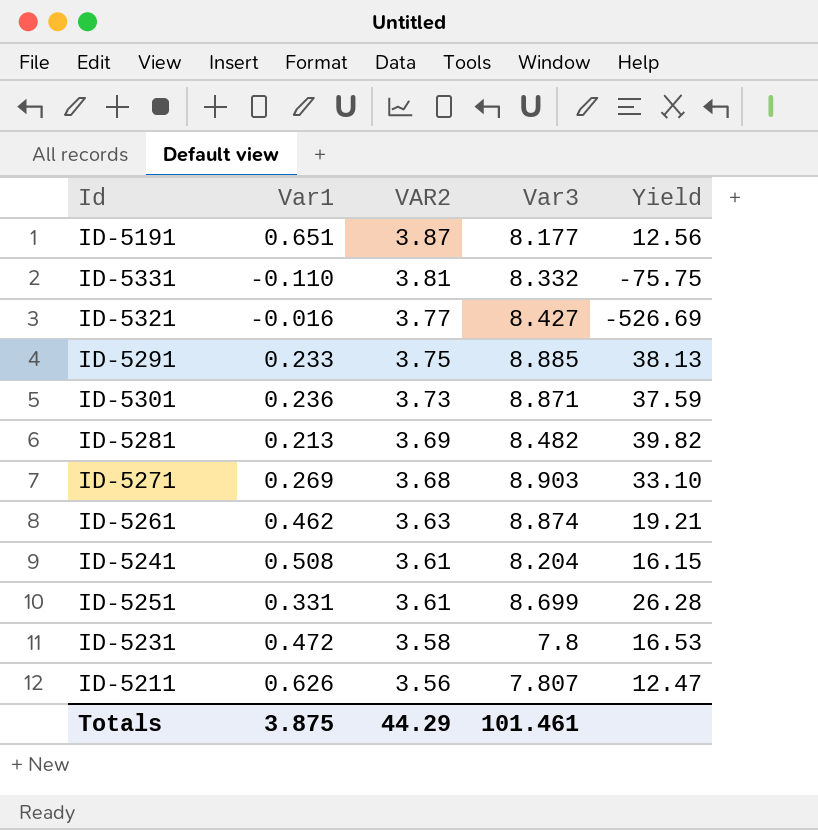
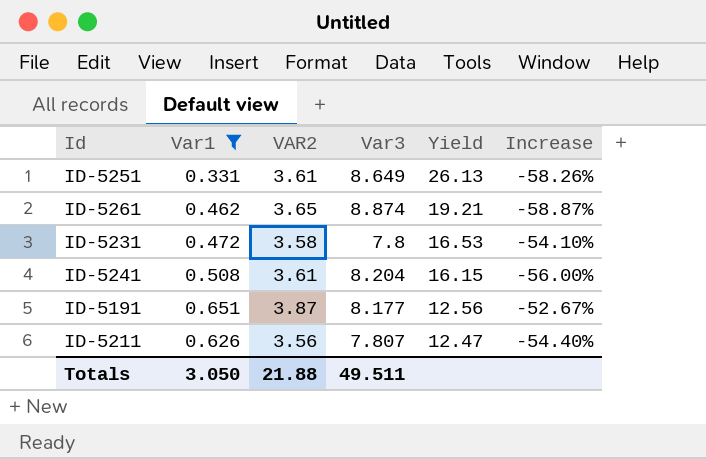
filter: none -> Var1 >= 0.331
row order: VAR2 descending -> Yield descending
column Increase | formula: none -> ([VAR2] - [Var3]) / [Var3]
ID-5251 | Var3: 8.699 -> 8.649
ID-5251 | Yield: 26.28 -> 26.13
ID-5261 | VAR2: 3.63 -> 3.65
Totals | Var1: 3.875 -> 3.050
Totals | VAR2: 44.29 -> 21.88
Totals | Var3: 101.461 -> 49.511

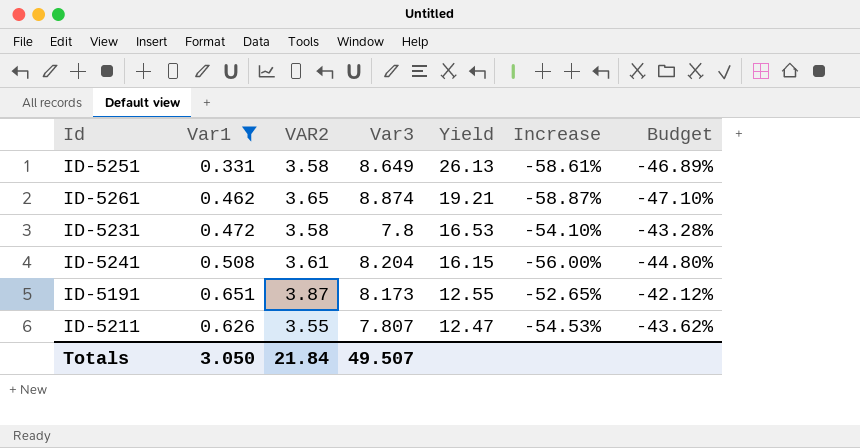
column Budget | formula: none -> [Increase] * 0.8
ID-5251 | VAR2: 3.61 -> 3.58
ID-5251 | Increase: -58.26% -> -58.61%
ID-5191 | Var3: 8.177 -> 8.173
ID-5191 | Yield: 12.56 -> 12.55
ID-5191 | Increase: -52.67% -> -52.65%
ID-5211 | VAR2: 3.56 -> 3.55
ID-5211 | Increase: -54.40% -> -54.53%
Totals | VAR2: 21.88 -> 21.84
Totals | Var3: 49.511 -> 49.507

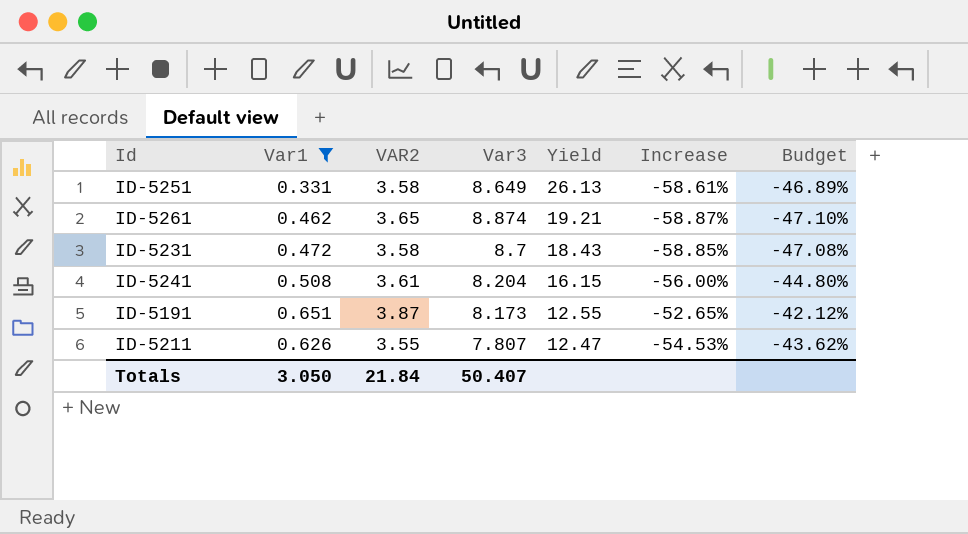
ID-5231 | Var3: 7.8 -> 8.7
ID-5231 | Yield: 16.53 -> 18.43
ID-5231 | Increase: -54.10% -> -58.85%
ID-5231 | Budget: -43.28% -> -47.08%
Totals | Var3: 49.507 -> 50.407

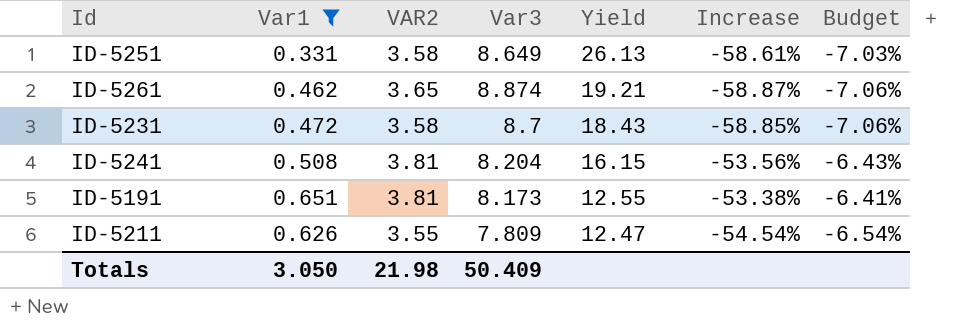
column Budget | formula: [Increase] * 0.8 -> [Increase] * 0.12
ID-5241 | VAR2: 3.61 -> 3.81
ID-5241 | Increase: -56.00% -> -53.56%
ID-5191 | VAR2: 3.87 -> 3.81
ID-5191 | Increase: -52.65% -> -53.38%
ID-5211 | Var3: 7.807 -> 7.809
ID-5211 | Increase: -54.53% -> -54.54%
Totals | VAR2: 21.84 -> 21.98
Totals | Var3: 50.407 -> 50.409

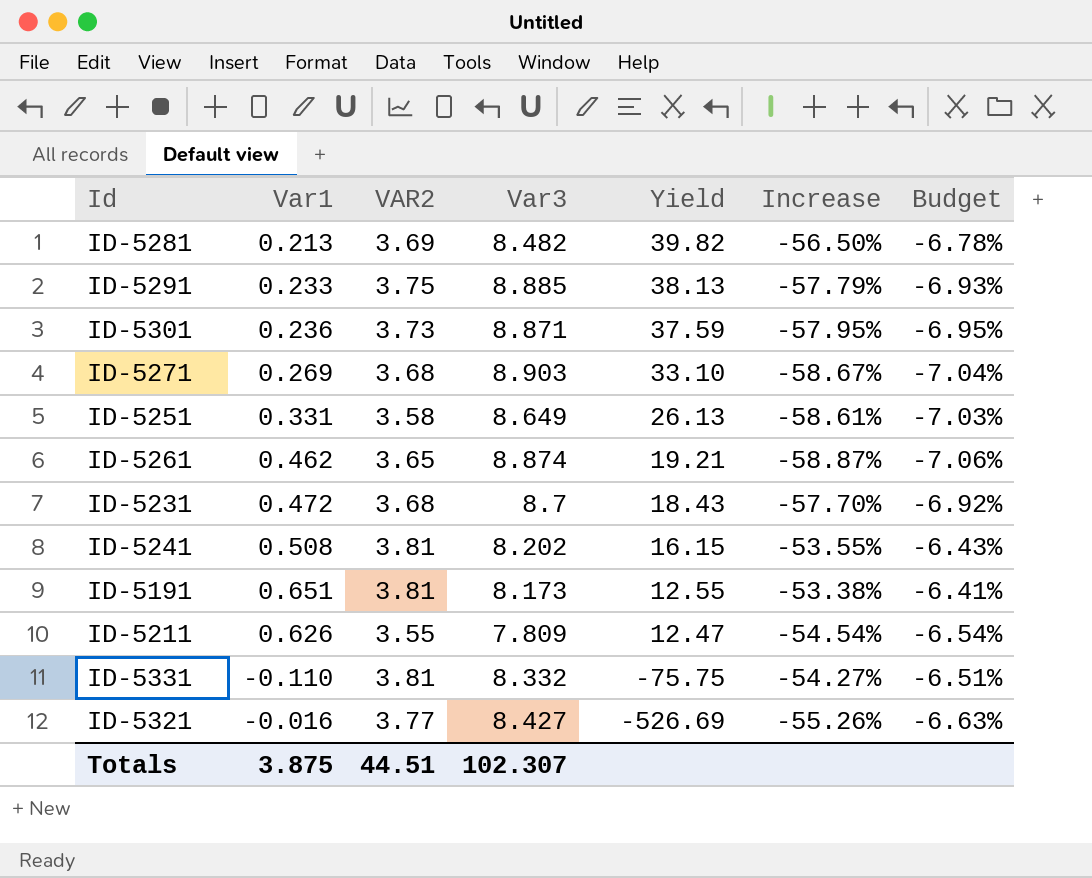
filter: Var1 >= 0.331 -> none
ID-5231 | VAR2: 3.58 -> 3.68
ID-5231 | Increase: -58.85% -> -57.70%
ID-5231 | Budget: -7.06% -> -6.92%
ID-5241 | Var3: 8.204 -> 8.202
ID-5241 | Increase: -53.56% -> -53.55%
Totals | Var1: 3.050 -> 3.875
Totals | VAR2: 21.98 -> 44.51
Totals | Var3: 50.409 -> 102.307

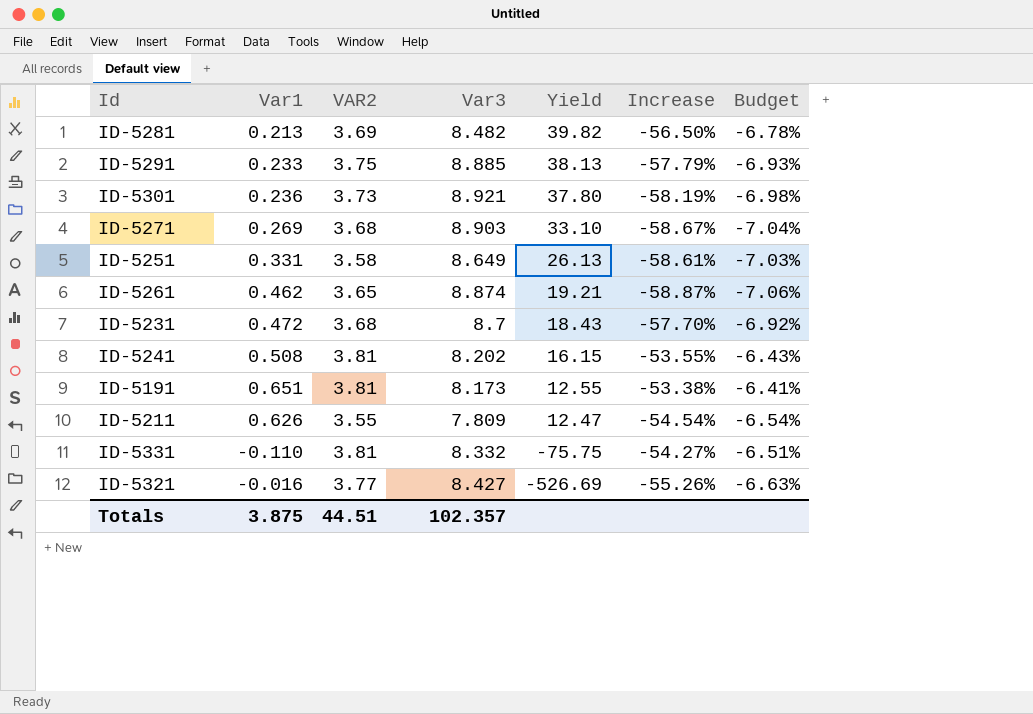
ID-5301 | Var3: 8.871 -> 8.921
ID-5301 | Yield: 37.59 -> 37.80
ID-5301 | Increase: -57.95% -> -58.19%
ID-5301 | Budget: -6.95% -> -6.98%
Totals | Var3: 102.307 -> 102.357

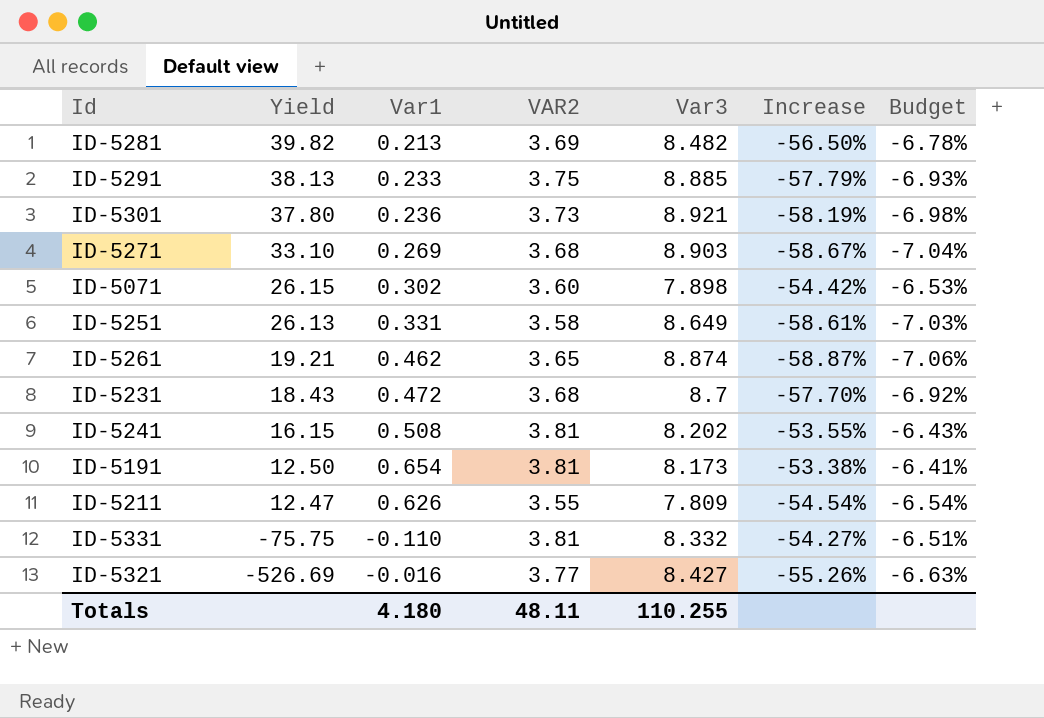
column Yield | position: 5 -> 2
row ID-5071: none -> 26.15 | 0.302 | 3.60 | 7.898 | -54.42% | -6.53%
ID-5191 | Yield: 12.55 -> 12.50
ID-5191 | Var1: 0.651 -> 0.654
Totals | Var1: 3.875 -> 4.180
Totals | VAR2: 44.51 -> 48.11
Totals | Var3: 102.357 -> 110.255

